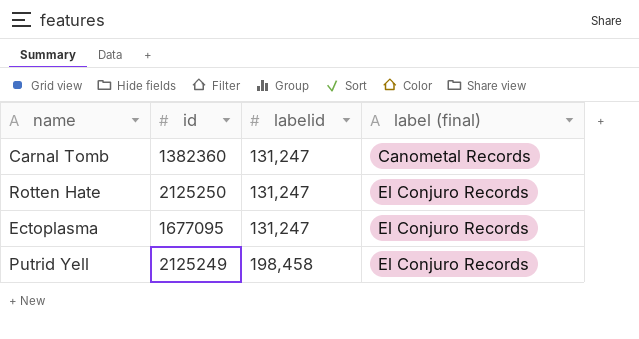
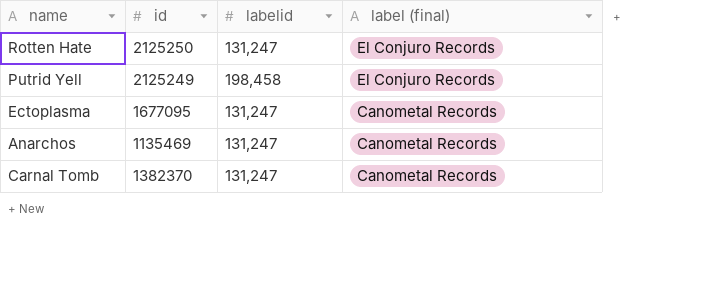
row order: labelid ascending -> label (final) descending
Ectoplasma | label (final): El Conjuro Records -> Canometal Records
row Anarchos: none -> 1135469 | 131,247 | Canometal Records
Carnal Tomb | id: 1382360 -> 1382370

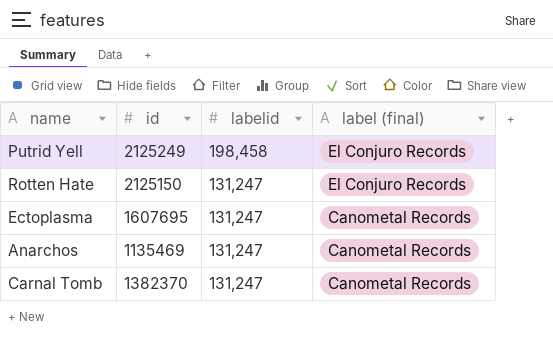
row order: label (final) descending -> labelid descending
Rotten Hate | id: 2125250 -> 2125150
Ectoplasma | id: 1677095 -> 1607695

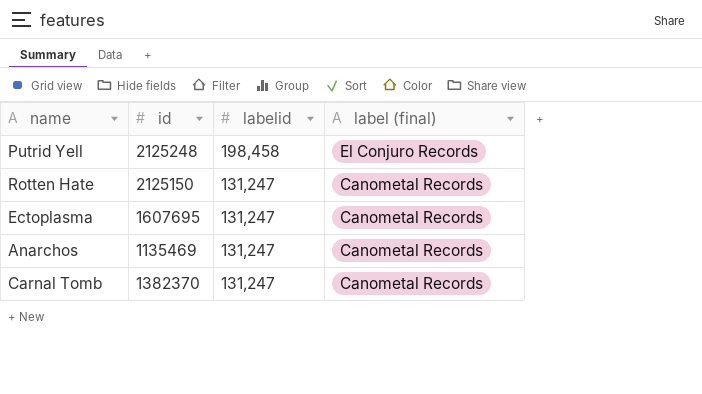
Putrid Yell | id: 2125249 -> 2125248
Rotten Hate | label (final): El Conjuro Records -> Canometal Records

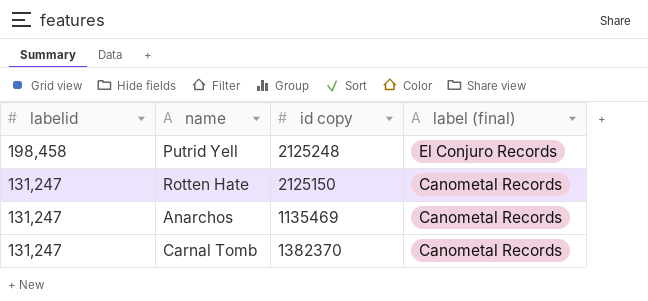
column labelid | position: 3 -> 1
column name: id -> id copy
row Ectoplasma: 1607695 | 131,247 | Canometal Records -> none

